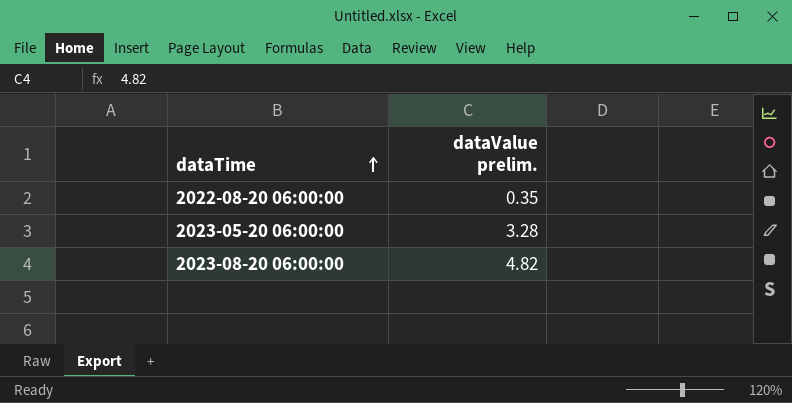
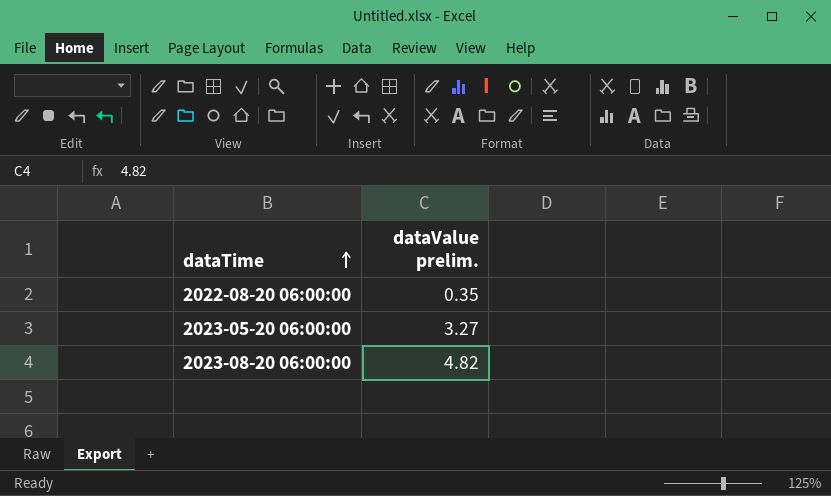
2023-05-20 06:00:00 | dataValue prelim.: 3.28 -> 3.27

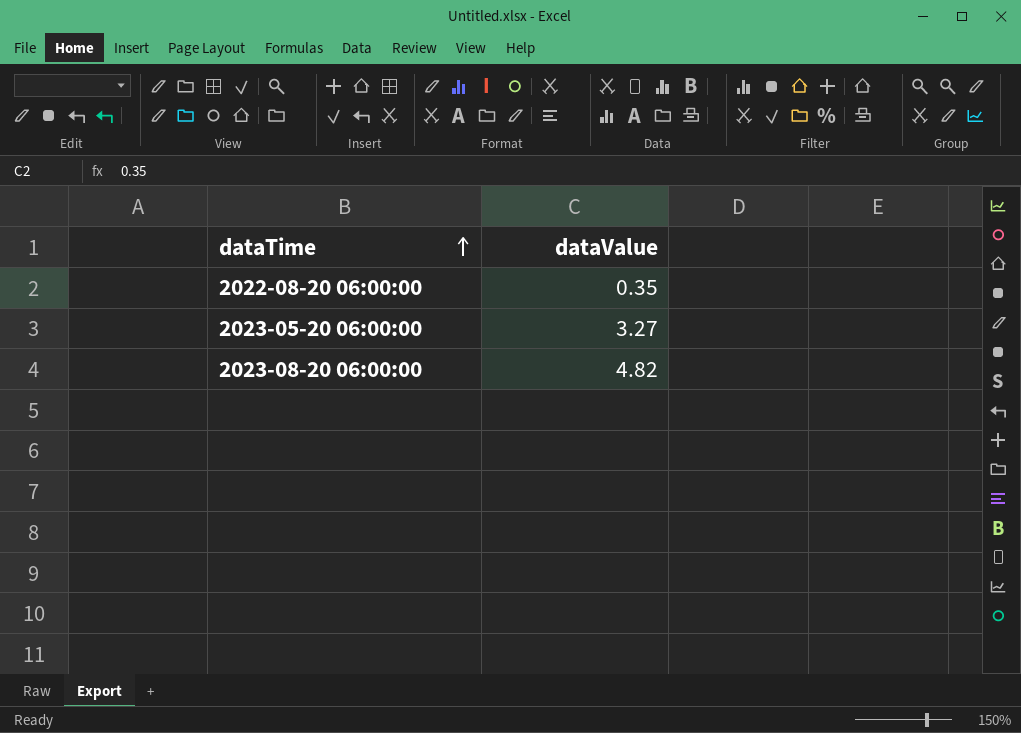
column name: dataValue prelim. -> dataValue

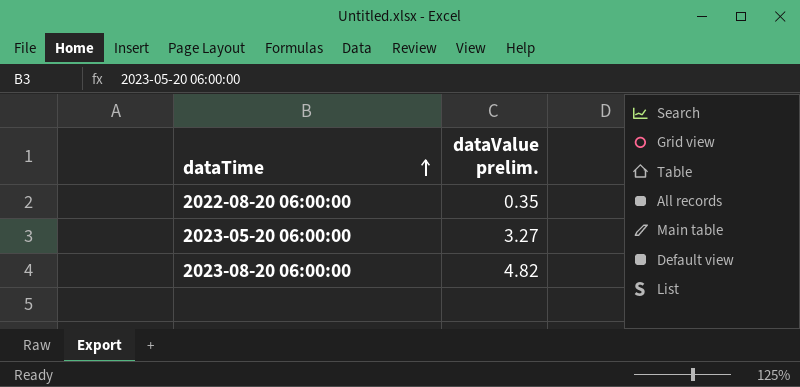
column name: dataValue -> dataValue prelim.

